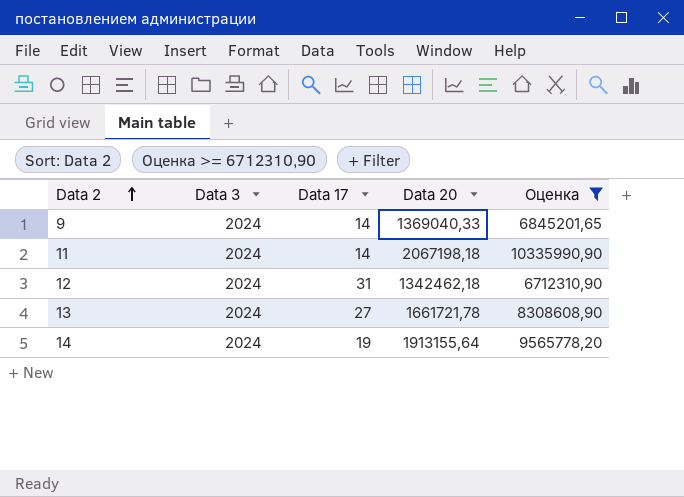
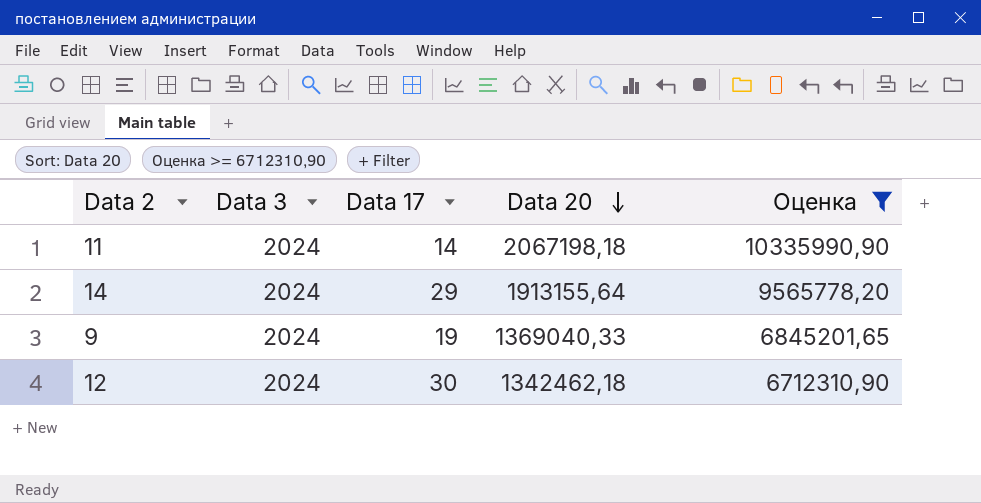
row order: Data 2 ascending -> Data 20 descending
row 13: 2024 | 27 | 1661721,78 | 8308608,90 -> none
14 | Data 17: 19 -> 29
9 | Data 17: 14 -> 19
12 | Data 17: 31 -> 30

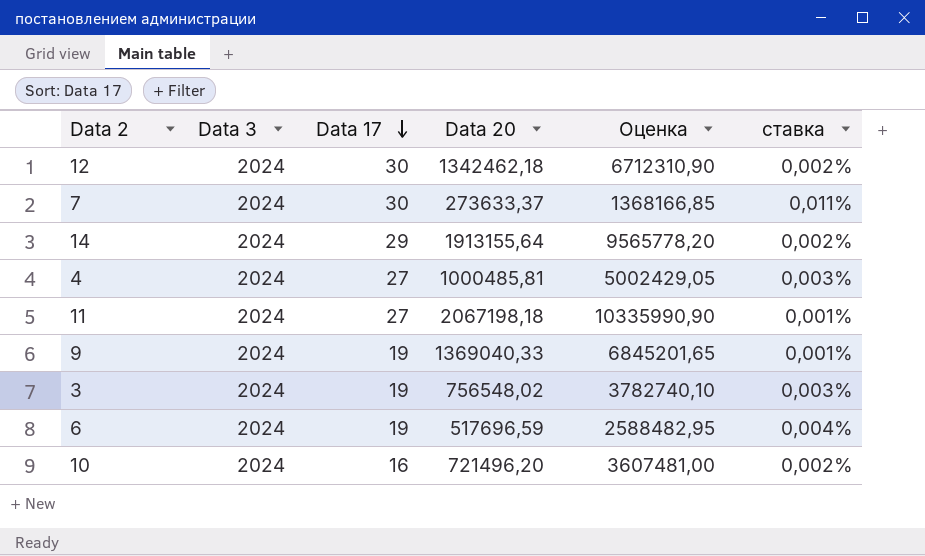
filter: Оценка >= 6712310,90 -> none
row order: Data 20 descending -> Data 17 descending
column ставка | formula: none -> [Data 17] / [Data 20]
11 | Data 17: 14 -> 27

